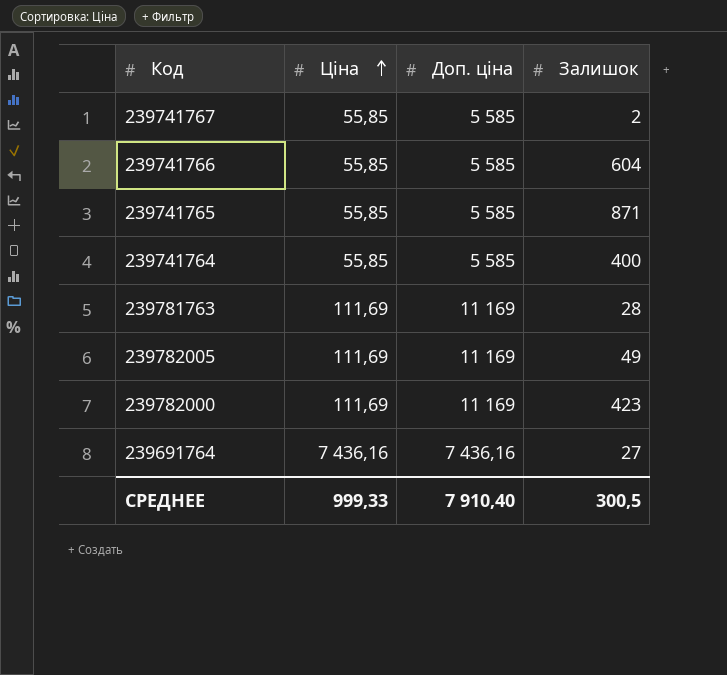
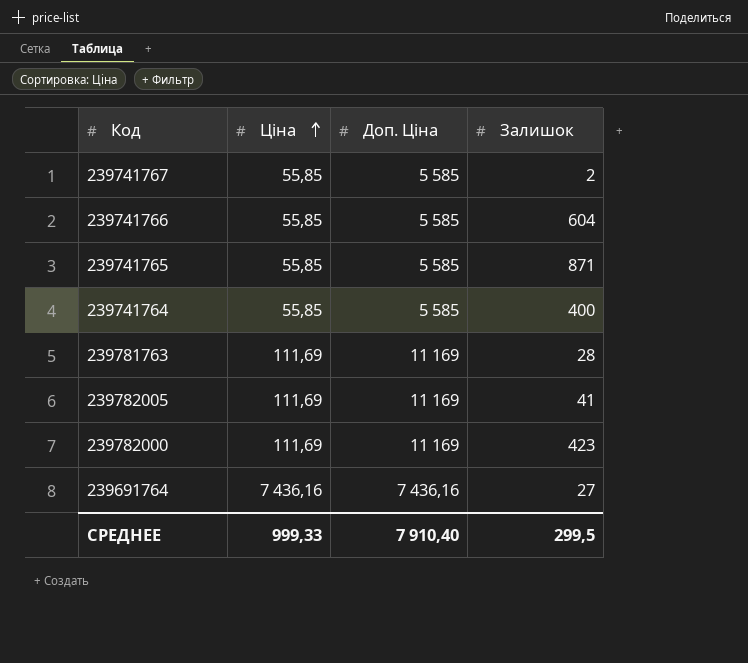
column name: Доп. ціна -> Доп. Ціна
239782005 | Залишок: 49 -> 41
СРЕДНЕЕ | Залишок: 300,5 -> 299,5

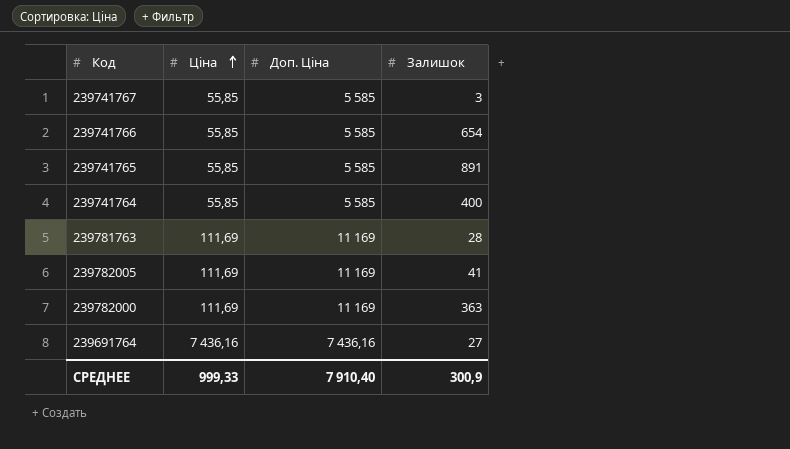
239741767 | Залишок: 2 -> 3
239741766 | Залишок: 604 -> 654
239741765 | Залишок: 871 -> 891
239782000 | Залишок: 423 -> 363
СРЕДНЕЕ | Залишок: 299,5 -> 300,9

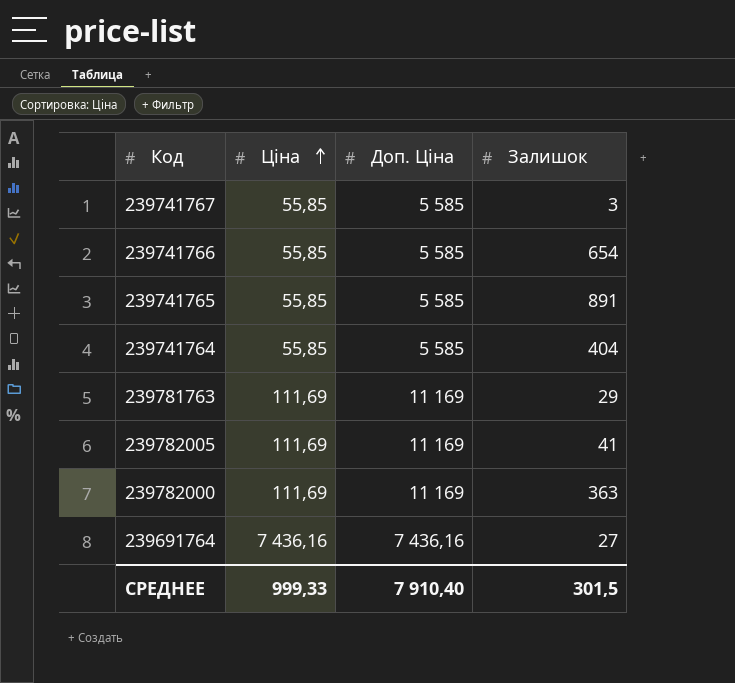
239741764 | Залишок: 400 -> 404
239781763 | Залишок: 28 -> 29
СРЕДНЕЕ | Залишок: 300,9 -> 301,5

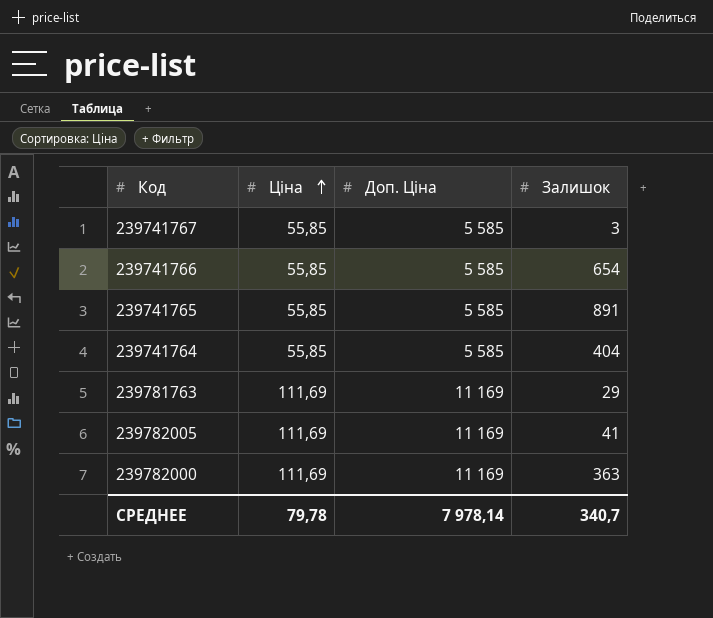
row 239691764: 7 436,16 | 7 436,16 | 27 -> none
СРЕДНЕЕ | Ціна: 999,33 -> 79,78
СРЕДНЕЕ | Доп. Ціна: 7 910,40 -> 7 978,14
СРЕДНЕЕ | Залишок: 301,5 -> 340,7

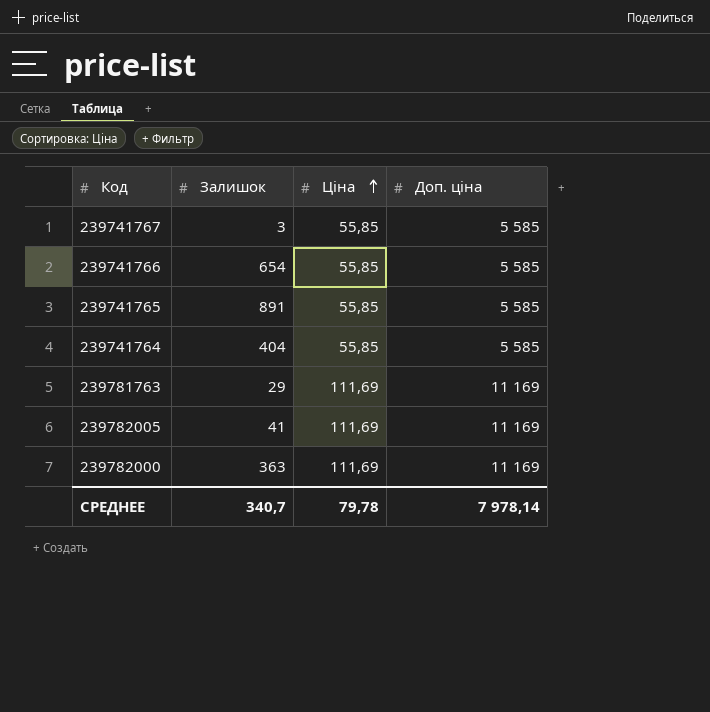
column Залишок | position: 4 -> 2
column name: Доп. Ціна -> Доп. ціна

